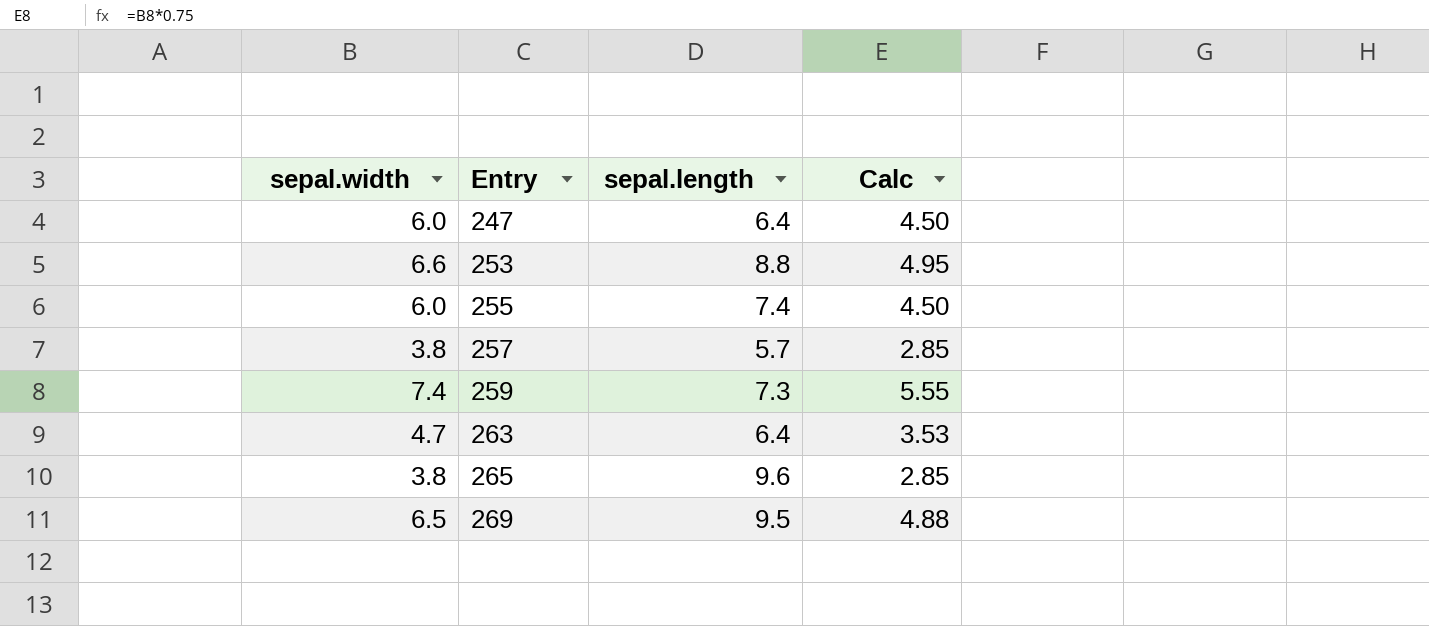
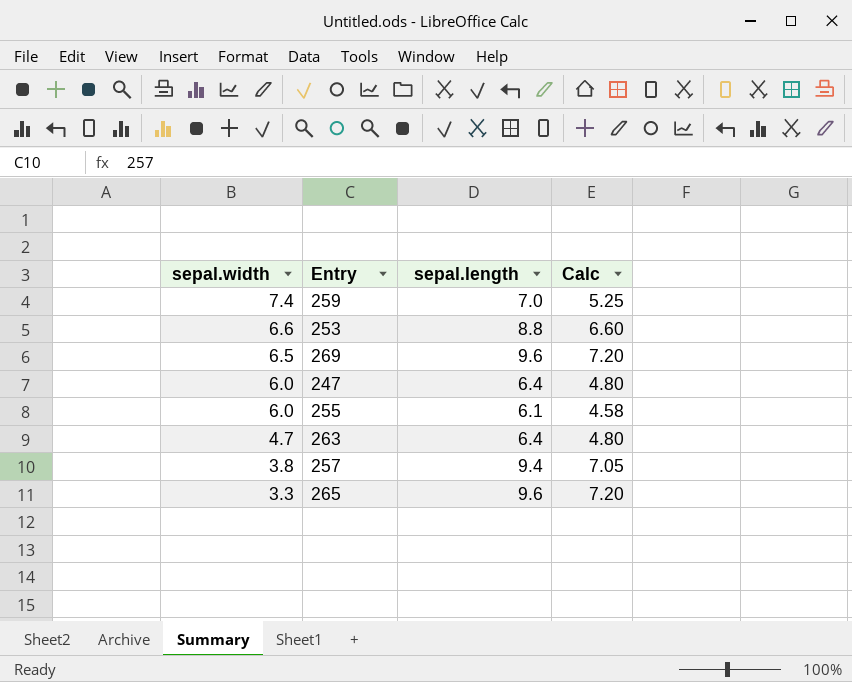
row order: Entry ascending -> sepal.width descending
column Calc | formula: [sepal.width] * 0.75 -> [sepal.length] * 0.75
259 | sepal.length: 7.3 -> 7.0
269 | sepal.length: 9.5 -> 9.6
255 | sepal.length: 7.4 -> 6.1
257 | sepal.length: 5.7 -> 9.4
265 | sepal.width: 3.8 -> 3.3

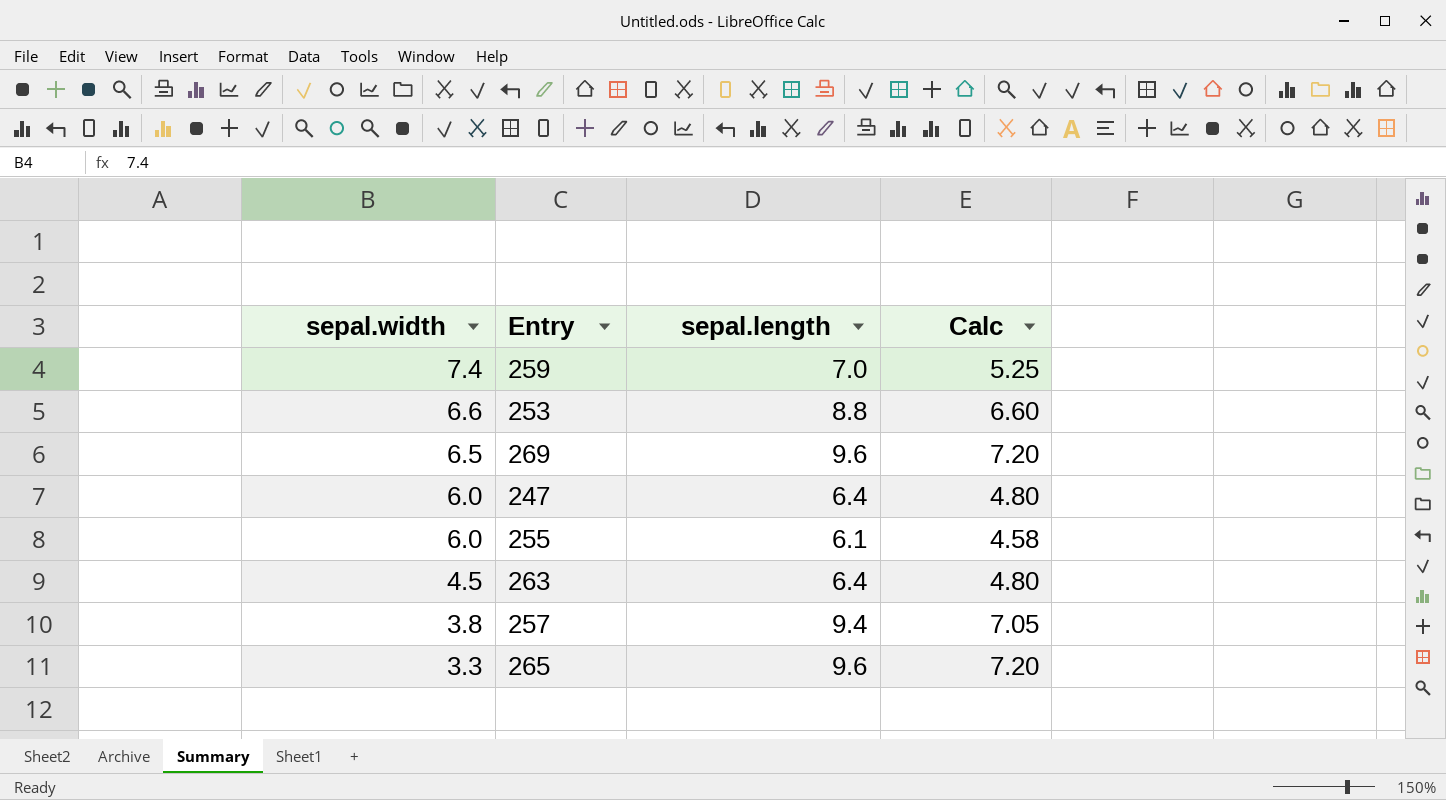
263 | sepal.width: 4.7 -> 4.5

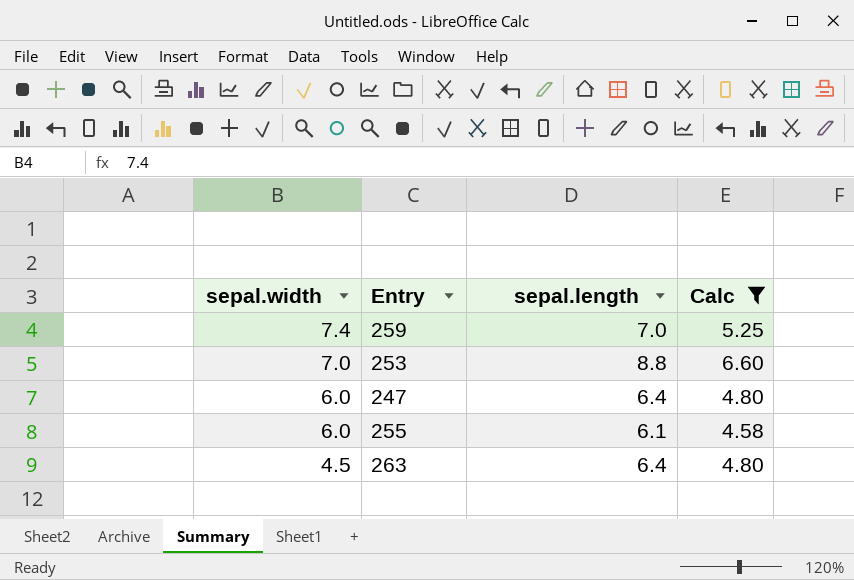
filter: none -> Calc <= 6.60
253 | sepal.width: 6.6 -> 7.0

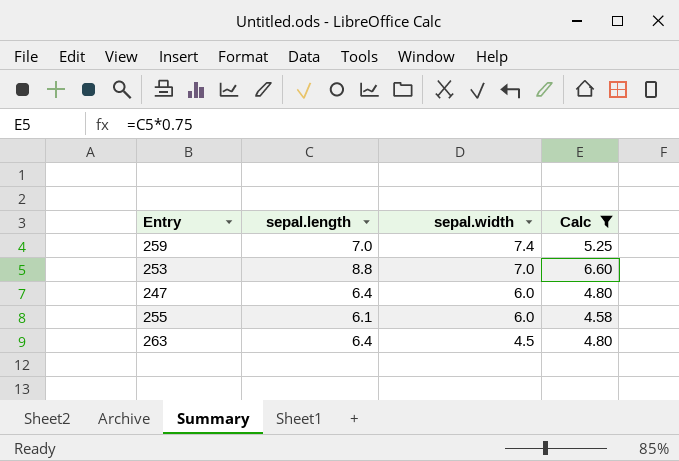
column sepal.width | position: 1 -> 3

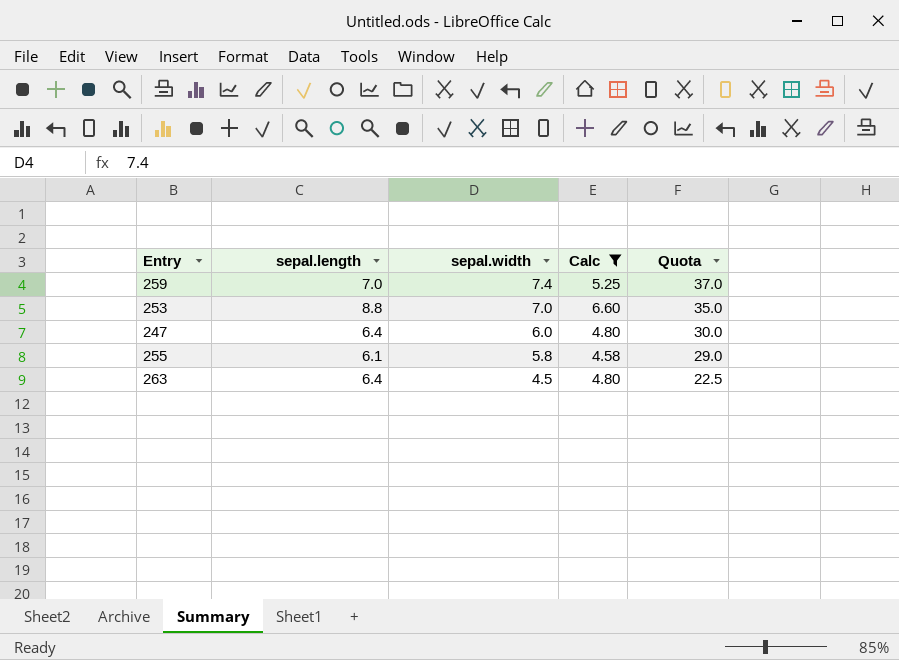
column Quota | formula: none -> [sepal.width] * 5
255 | sepal.width: 6.0 -> 5.8

